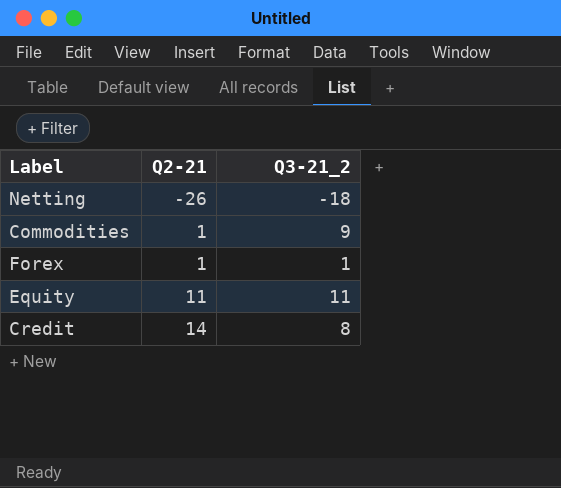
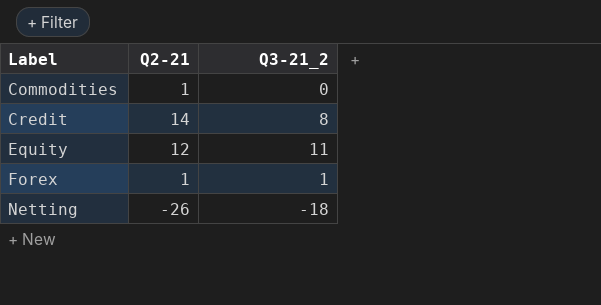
row order: Q2-21 ascending -> Label ascending
Commodities | Q3-21_2: 9 -> 0
Equity | Q2-21: 11 -> 12

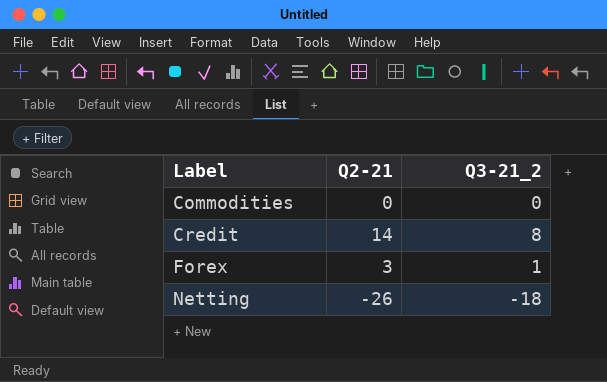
row Equity: 12 | 11 -> none
Commodities | Q2-21: 1 -> 0
Forex | Q2-21: 1 -> 3

